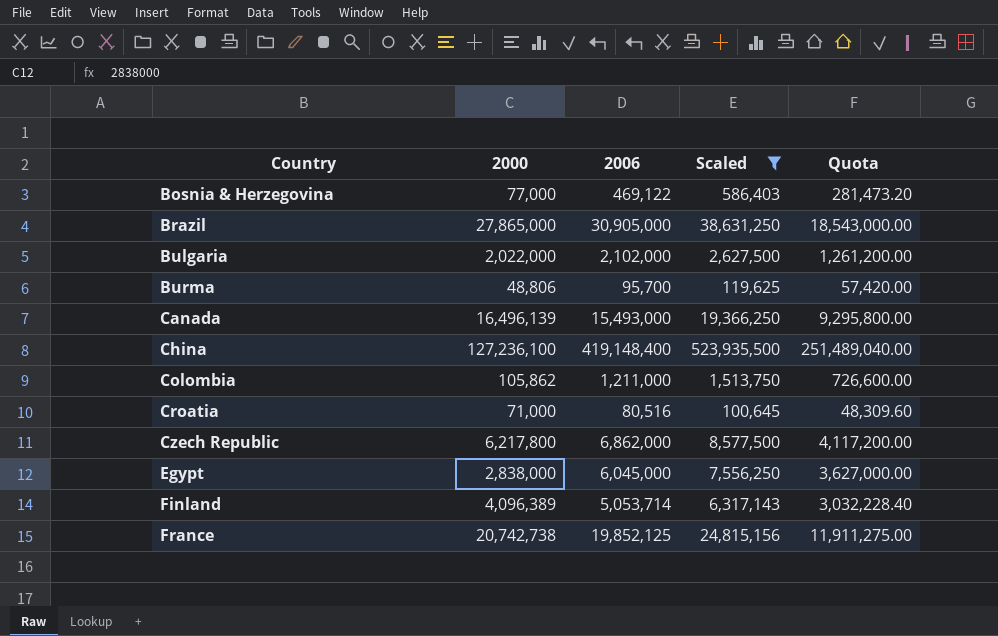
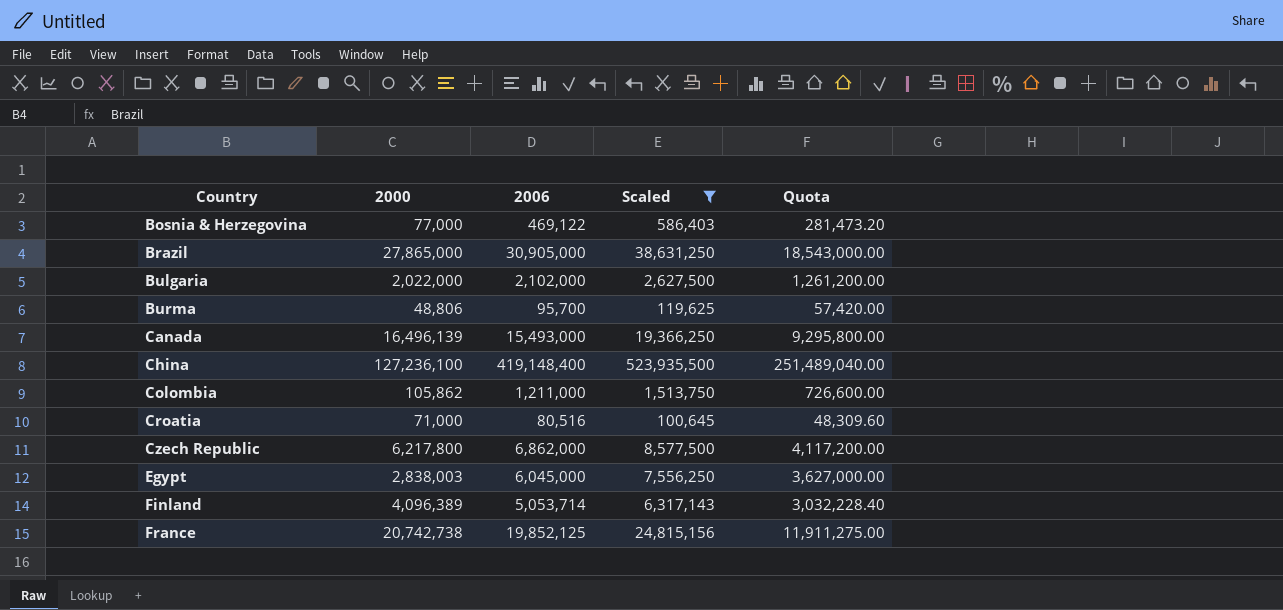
Egypt | 2000: 2,838,000 -> 2,838,003

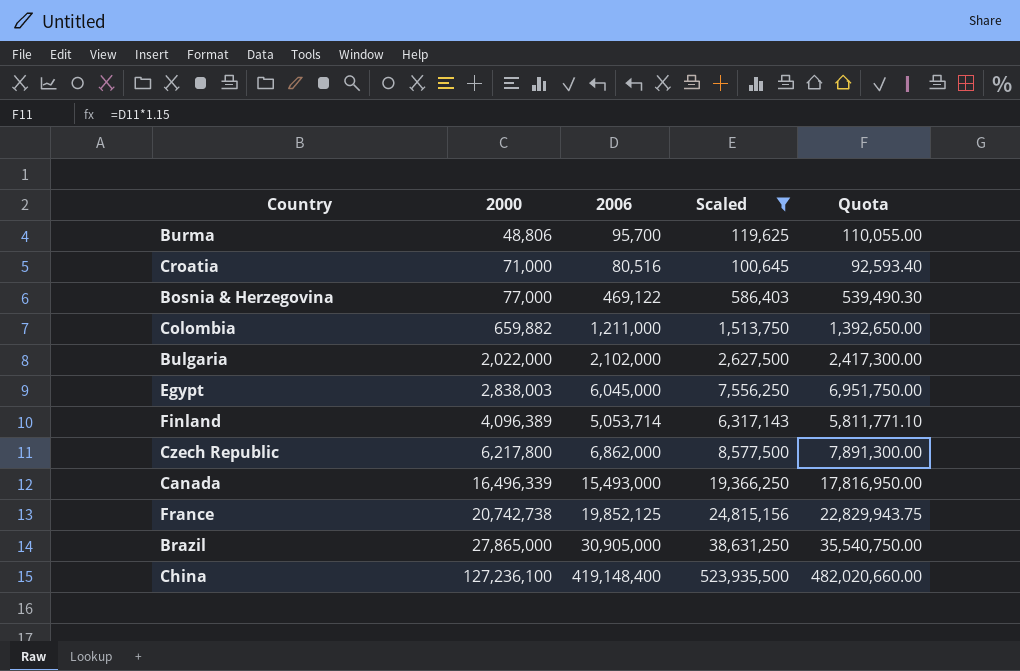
row order: Country ascending -> 2000 ascending
column Quota | formula: [2006] * 0.6 -> [2006] * 1.15
Colombia | 2000: 105,862 -> 659,882
Canada | 2000: 16,496,139 -> 16,496,339

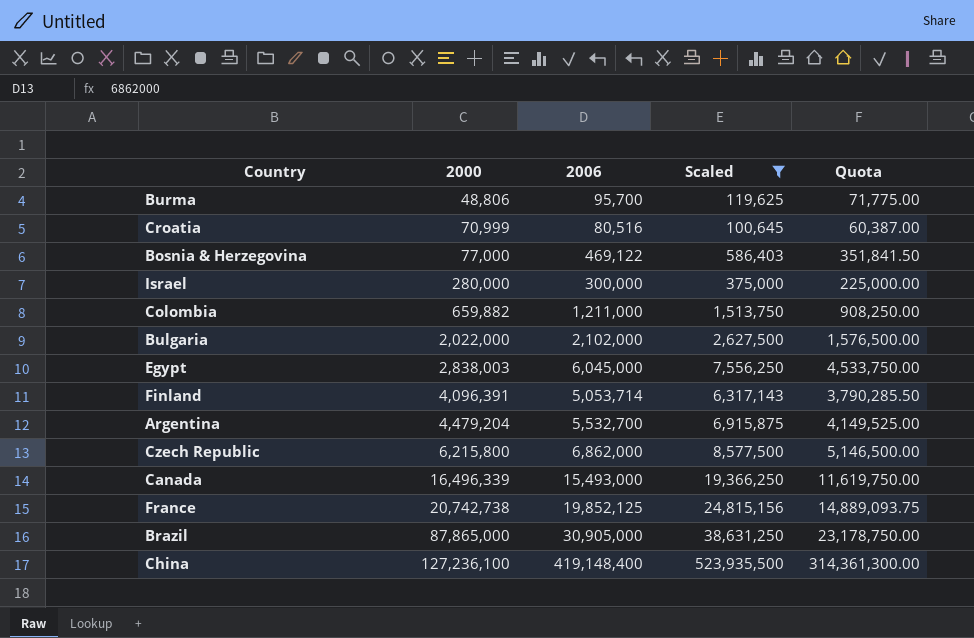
column Quota | formula: [2006] * 1.15 -> [2006] * 0.75
Croatia | 2000: 71,000 -> 70,999
row Israel: none -> 280,000 | 300,000 | 375,000 | 225,000.00
Finland | 2000: 4,096,389 -> 4,096,391
row Argentina: none -> 4,479,204 | 5,532,700 | 6,915,875 | 4,149,525.00
Czech Republic | 2000: 6,217,800 -> 6,215,800
Brazil | 2000: 27,865,000 -> 87,865,000

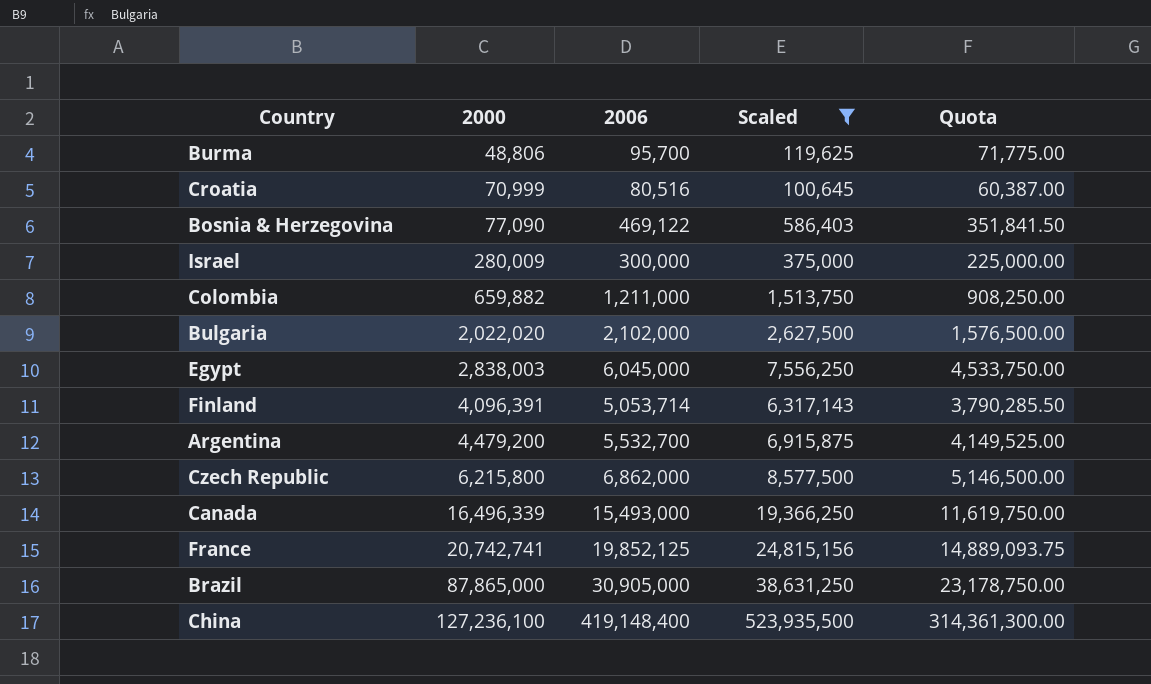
Bosnia & Herzegovina | 2000: 77,000 -> 77,090
Israel | 2000: 280,000 -> 280,009
Bulgaria | 2000: 2,022,000 -> 2,022,020
Argentina | 2000: 4,479,204 -> 4,479,200
France | 2000: 20,742,738 -> 20,742,741

